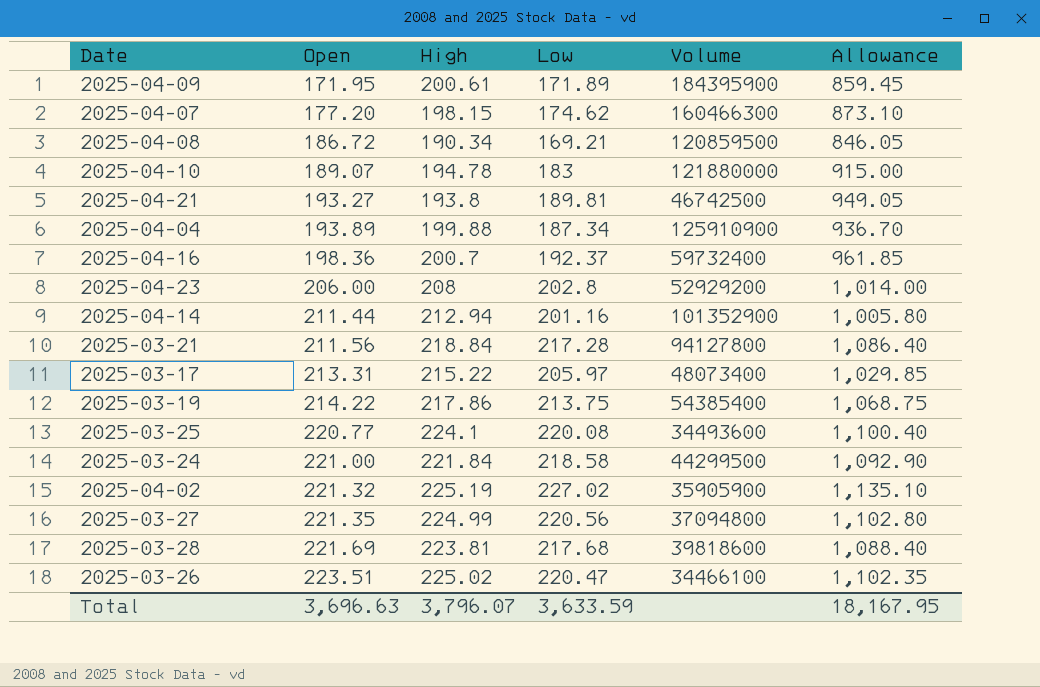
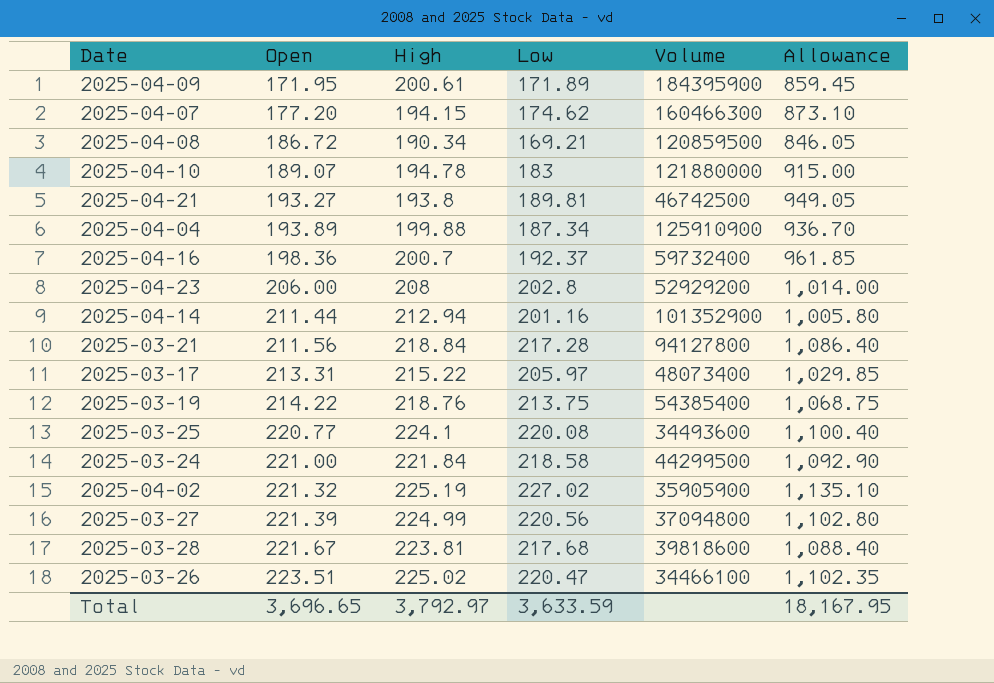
2025-04-07 | High: 198.15 -> 194.15
2025-03-19 | High: 217.86 -> 218.76
2025-03-27 | Open: 221.35 -> 221.39
2025-03-28 | Open: 221.69 -> 221.67
Total | Open: 3,696.63 -> 3,696.65
Total | High: 3,796.07 -> 3,792.97

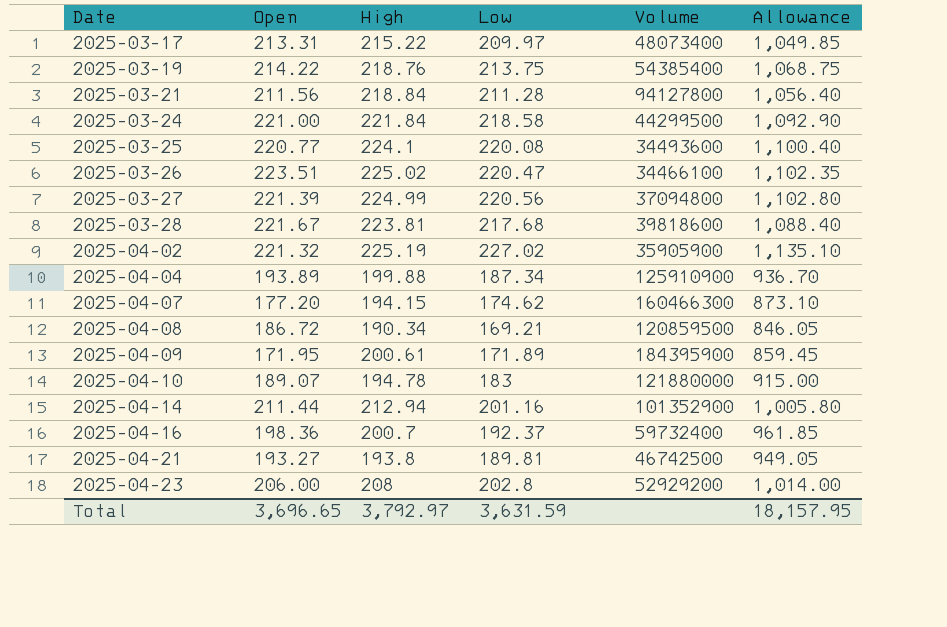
row order: Open ascending -> Date ascending
2025-03-17 | Low: 205.97 -> 209.97
2025-03-17 | Allowance: 1,029.85 -> 1,049.85
2025-03-21 | Low: 217.28 -> 211.28
2025-03-21 | Allowance: 1,086.40 -> 1,056.40
Total | Low: 3,633.59 -> 3,631.59
Total | Allowance: 18,167.95 -> 18,157.95

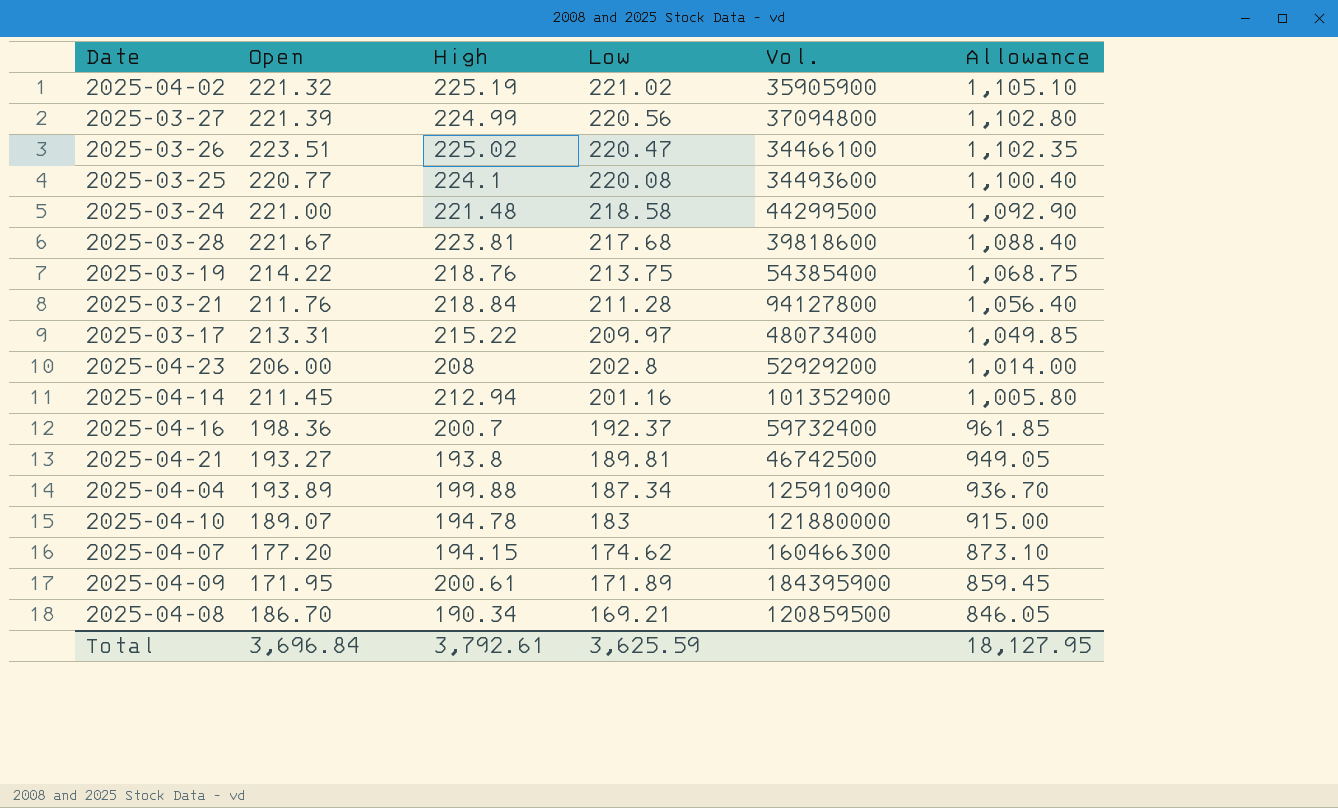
row order: Date ascending -> Low descending
column name: Volume -> Vol.
2025-04-02 | Low: 227.02 -> 221.02
2025-04-02 | Allowance: 1,135.10 -> 1,105.10
2025-03-24 | High: 221.84 -> 221.48
2025-03-21 | Open: 211.56 -> 211.76
2025-04-14 | Open: 211.44 -> 211.45
2025-04-08 | Open: 186.72 -> 186.70
Total | Open: 3,696.65 -> 3,696.84
Total | High: 3,792.97 -> 3,792.61
Total | Low: 3,631.59 -> 3,625.59
Total | Allowance: 18,157.95 -> 18,127.95

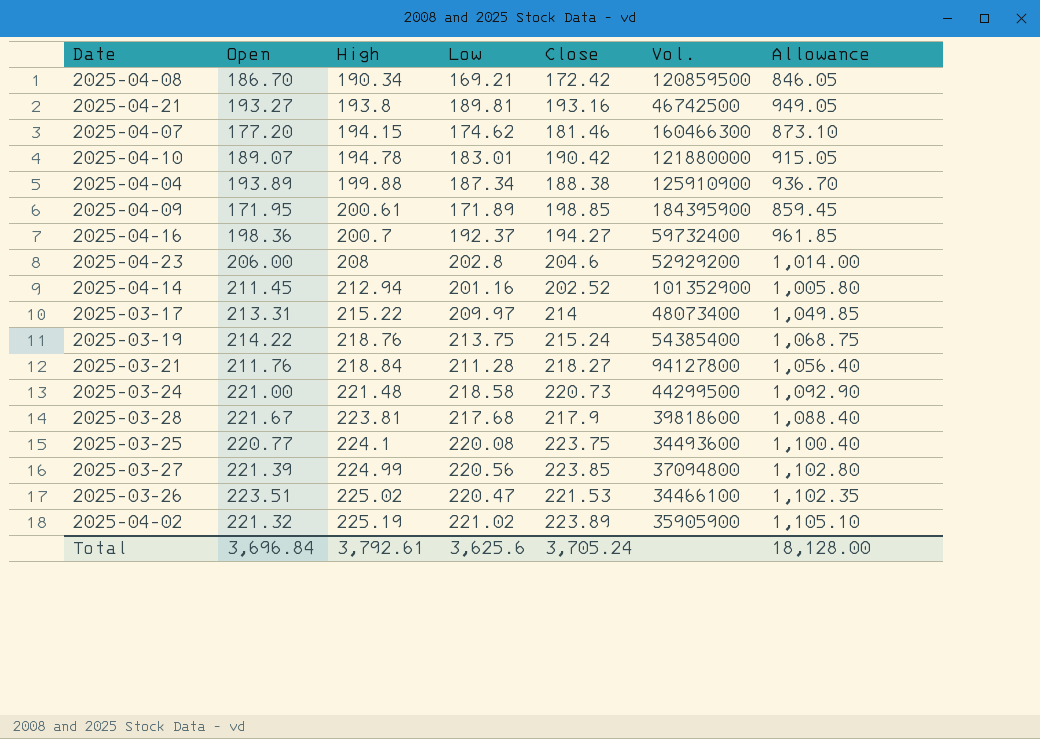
row order: Low descending -> High ascending
column Close | position: none -> 5
2025-04-10 | Low: 183 -> 183.01
2025-04-10 | Allowance: 915.00 -> 915.05
Total | Low: 3,625.59 -> 3,625.6
Total | Allowance: 18,127.95 -> 18,128.00

